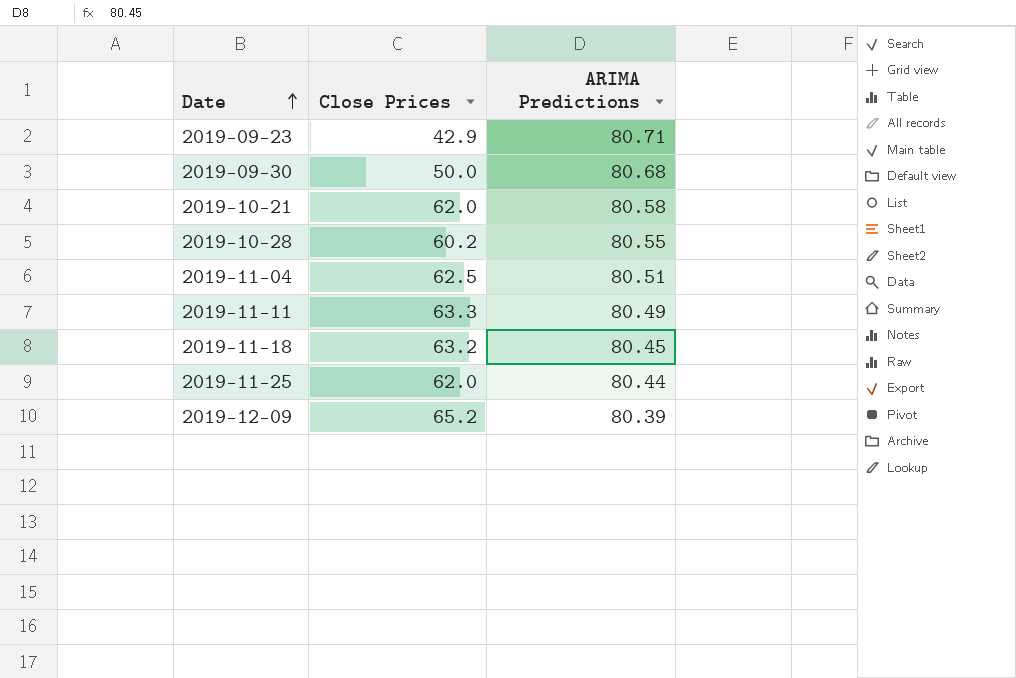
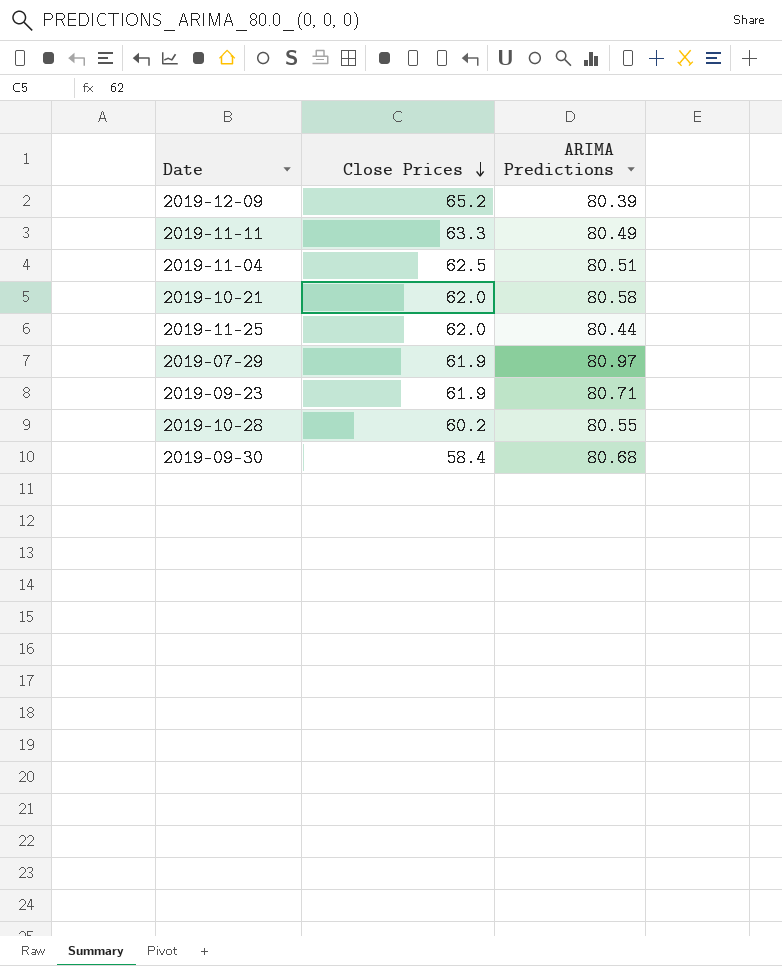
row order: Date ascending -> Close Prices descending
row 2019-11-18: 63.2 | 80.45 -> none
row 2019-07-29: none -> 61.9 | 80.97
2019-09-23 | Close Prices: 42.9 -> 61.9
2019-09-30 | Close Prices: 50.0 -> 58.4

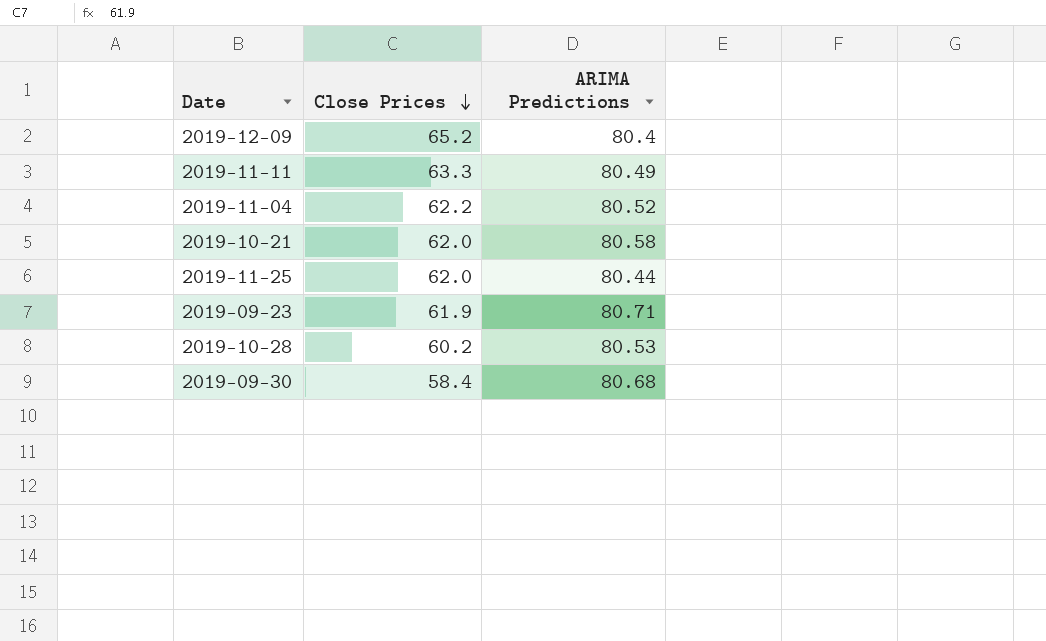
row 2019-07-29: 61.9 | 80.97 -> none
2019-12-09 | ARIMA Predictions: 80.39 -> 80.4
2019-11-04 | Close Prices: 62.5 -> 62.2
2019-11-04 | ARIMA Predictions: 80.51 -> 80.52
2019-10-28 | ARIMA Predictions: 80.55 -> 80.53

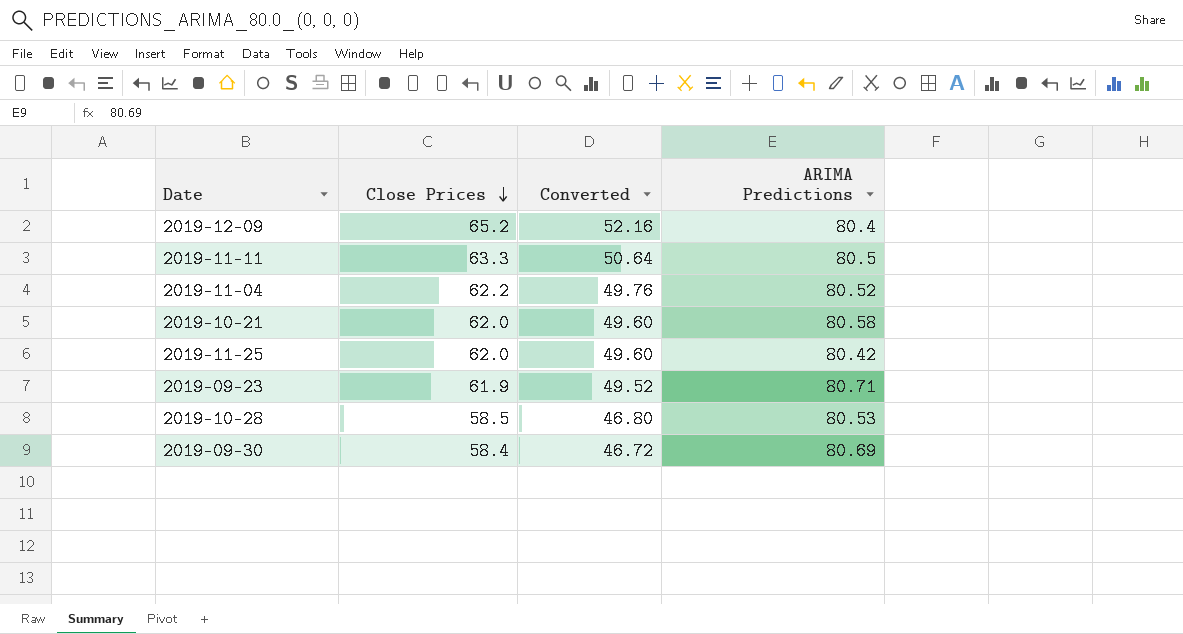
column Converted | formula: none -> [Close Prices] * 0.8
2019-11-11 | ARIMA Predictions: 80.49 -> 80.5
2019-11-25 | ARIMA Predictions: 80.44 -> 80.42
2019-10-28 | Close Prices: 60.2 -> 58.5
2019-09-30 | ARIMA Predictions: 80.68 -> 80.69

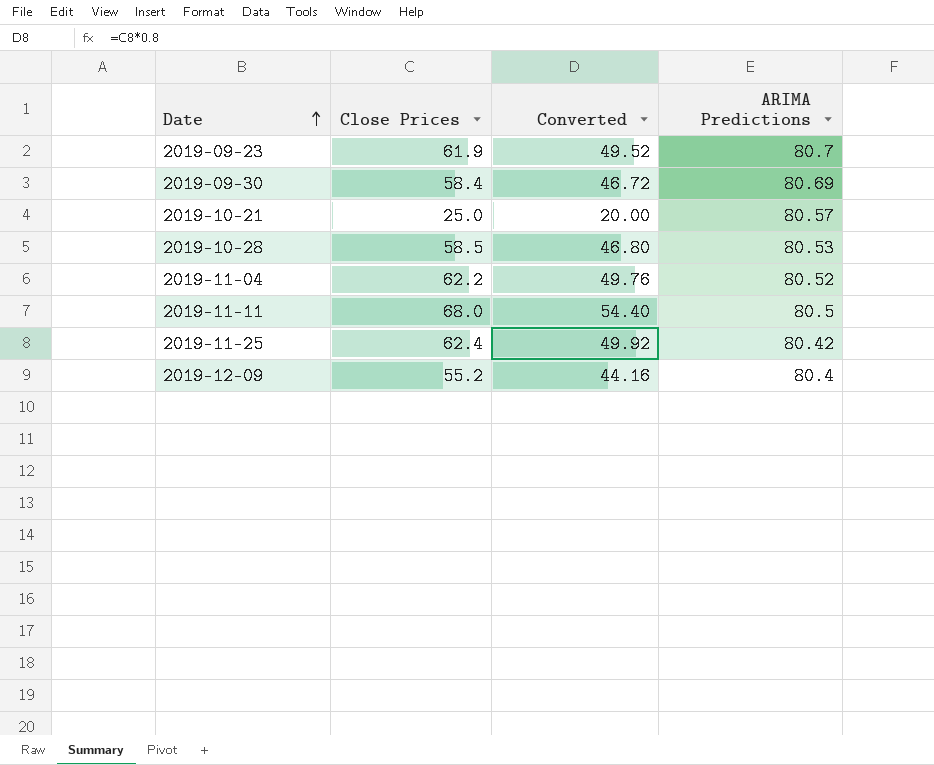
row order: Close Prices descending -> Date ascending
2019-09-23 | ARIMA Predictions: 80.71 -> 80.7
2019-10-21 | Close Prices: 62.0 -> 25.0
2019-10-21 | Converted: 49.60 -> 20.00
2019-10-21 | ARIMA Predictions: 80.58 -> 80.57
2019-11-11 | Close Prices: 63.3 -> 68.0
2019-11-11 | Converted: 50.64 -> 54.40
2019-11-25 | Close Prices: 62.0 -> 62.4
2019-11-25 | Converted: 49.60 -> 49.92
2019-12-09 | Close Prices: 65.2 -> 55.2
2019-12-09 | Converted: 52.16 -> 44.16

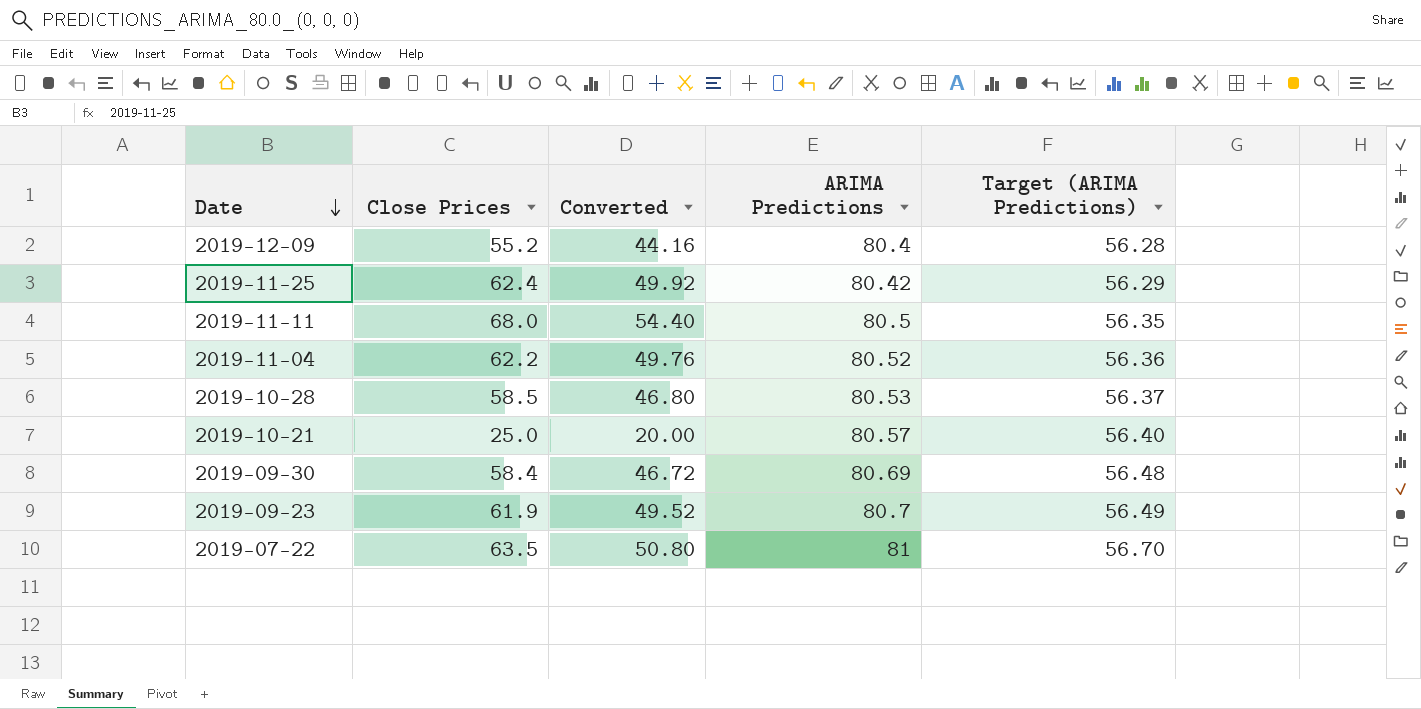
row order: Date ascending -> Date descending
column Target (ARIMA Predictions) | formula: none -> [ARIMA Predictions] * 0.7
row 2019-07-22: none -> 63.5 | 50.80 | 81 | 56.70

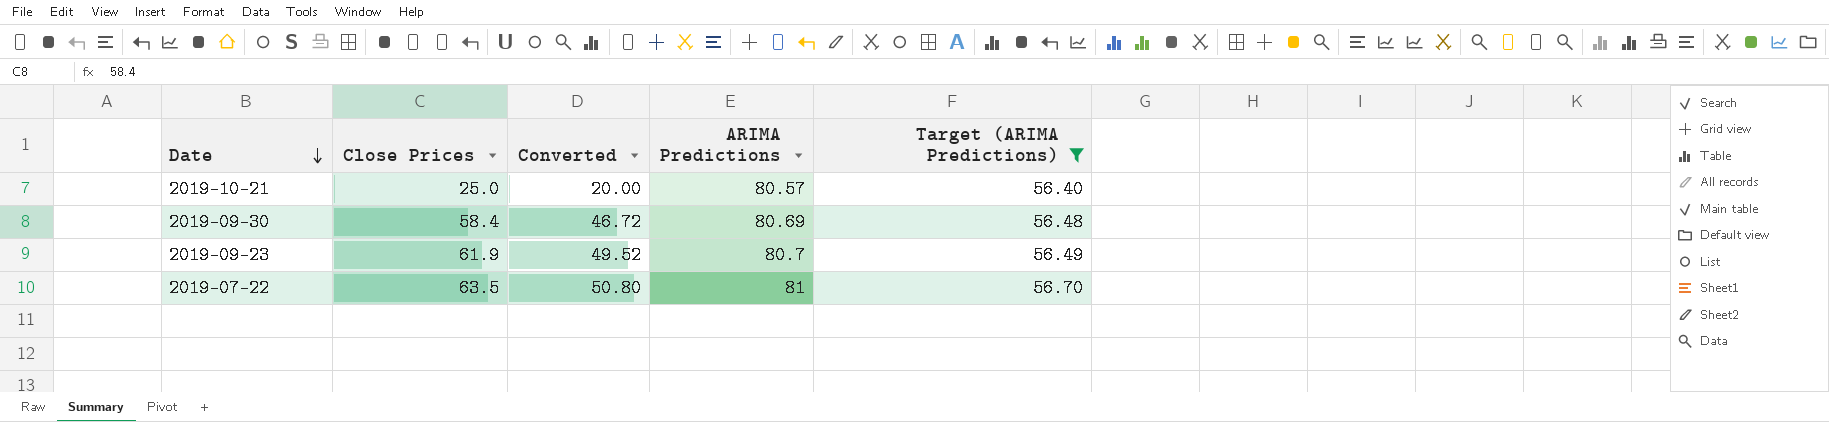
filter: none -> Target (ARIMA Predictions) >= 56.40

